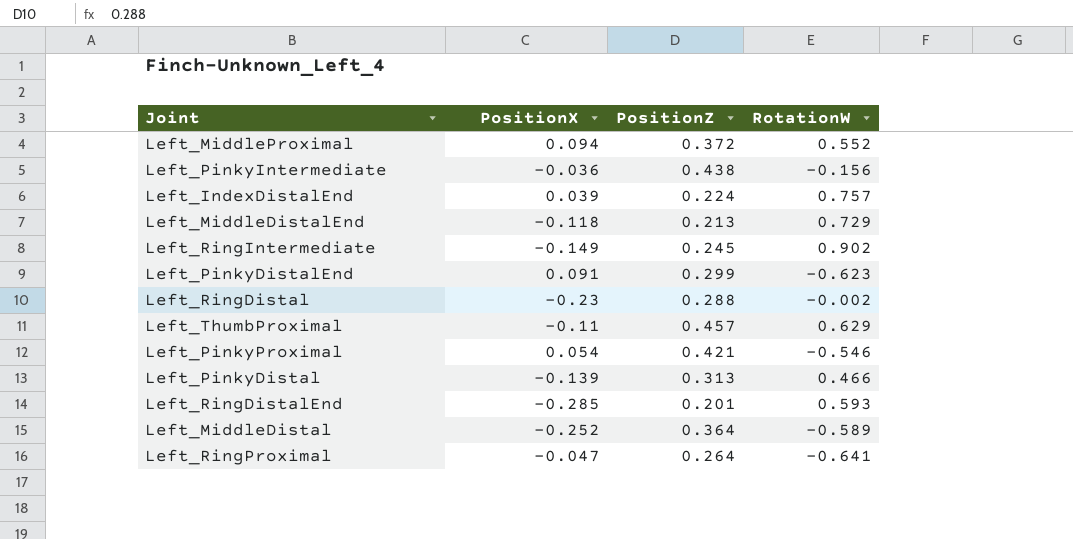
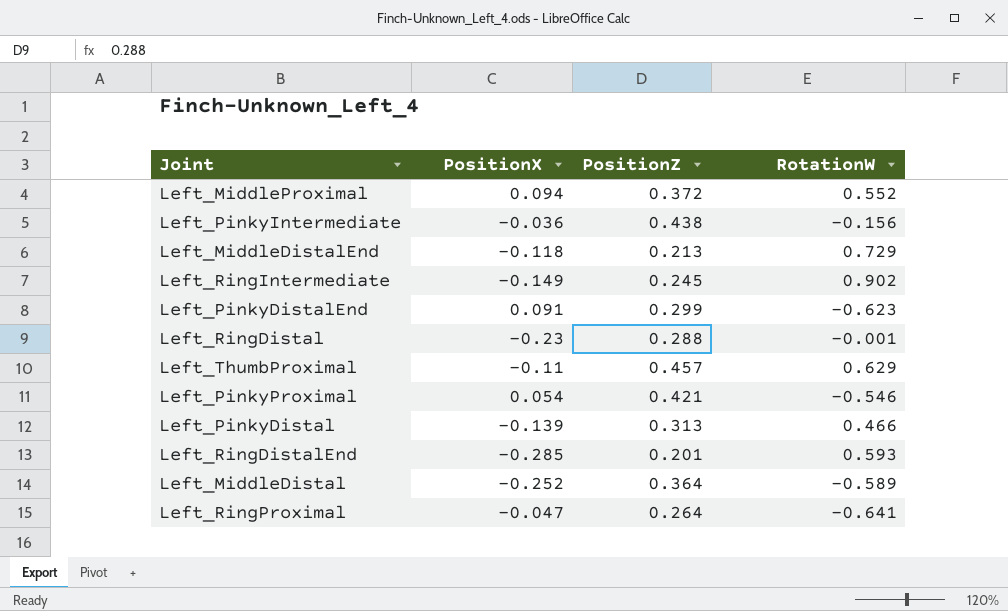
row Left_IndexDistalEnd: 0.039 | 0.224 | 0.757 -> none
Left_RingDistal | RotationW: -0.002 -> -0.001

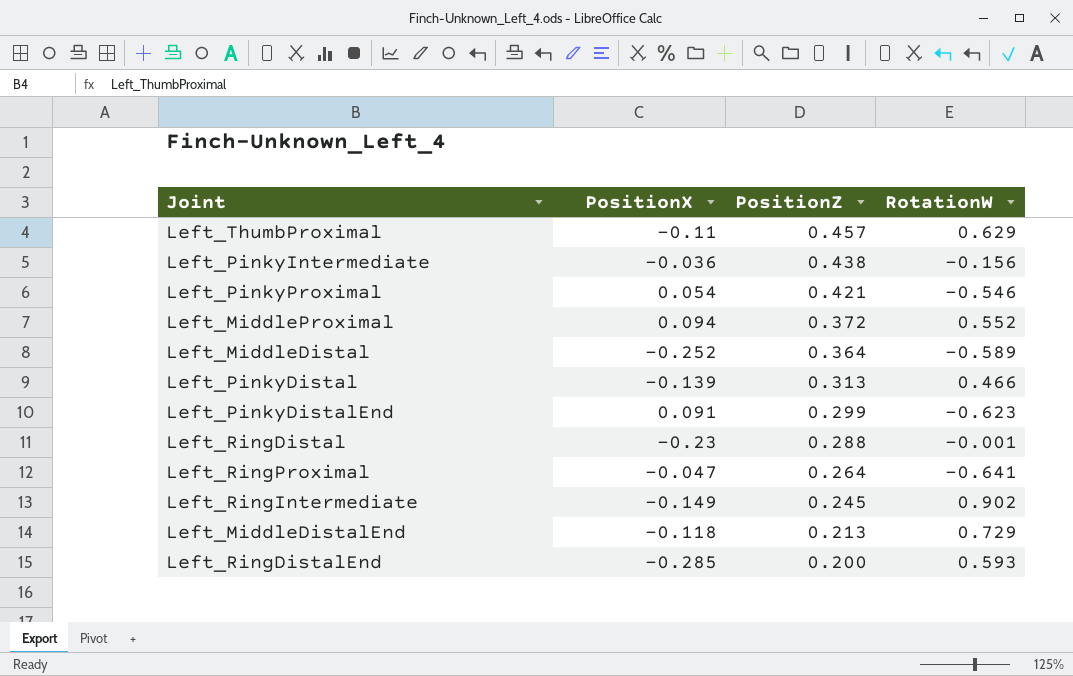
row order: none -> PositionZ descending
Left_RingDistalEnd | PositionZ: 0.201 -> 0.200

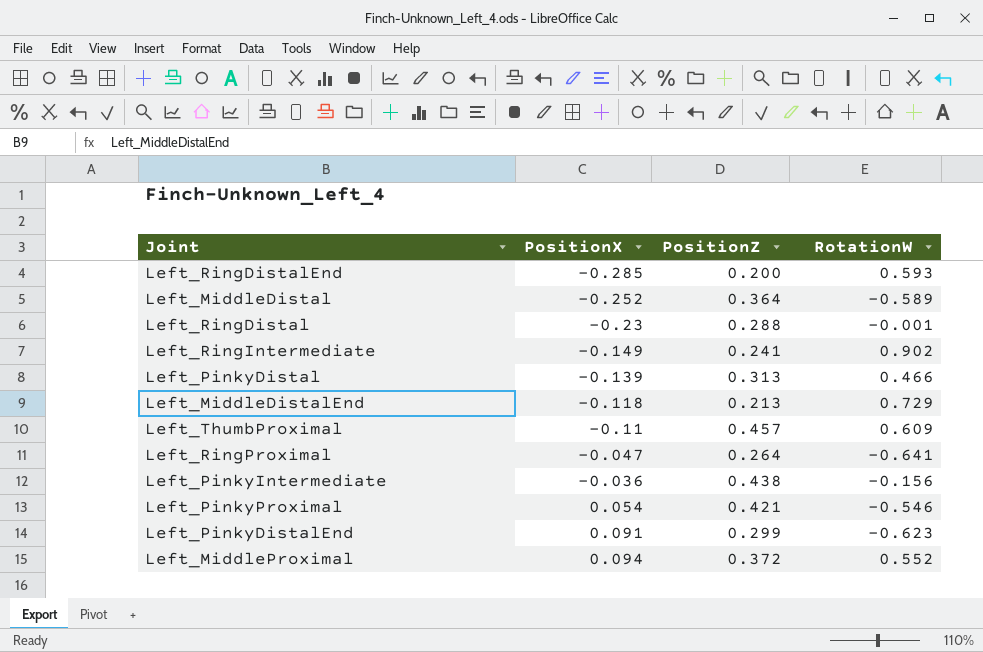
row order: PositionZ descending -> PositionX ascending
Left_RingIntermediate | PositionZ: 0.245 -> 0.241
Left_ThumbProximal | RotationW: 0.629 -> 0.609

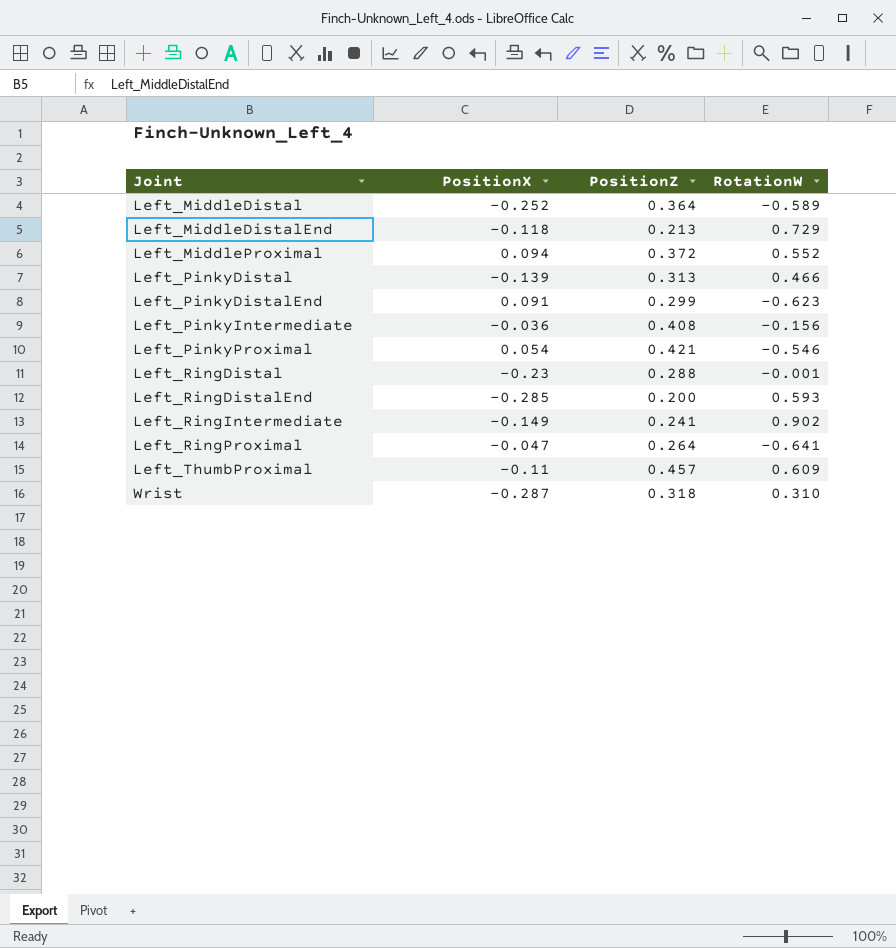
row order: PositionX ascending -> Joint ascending
Left_PinkyIntermediate | PositionZ: 0.438 -> 0.408
row Wrist: none -> -0.287 | 0.318 | 0.310

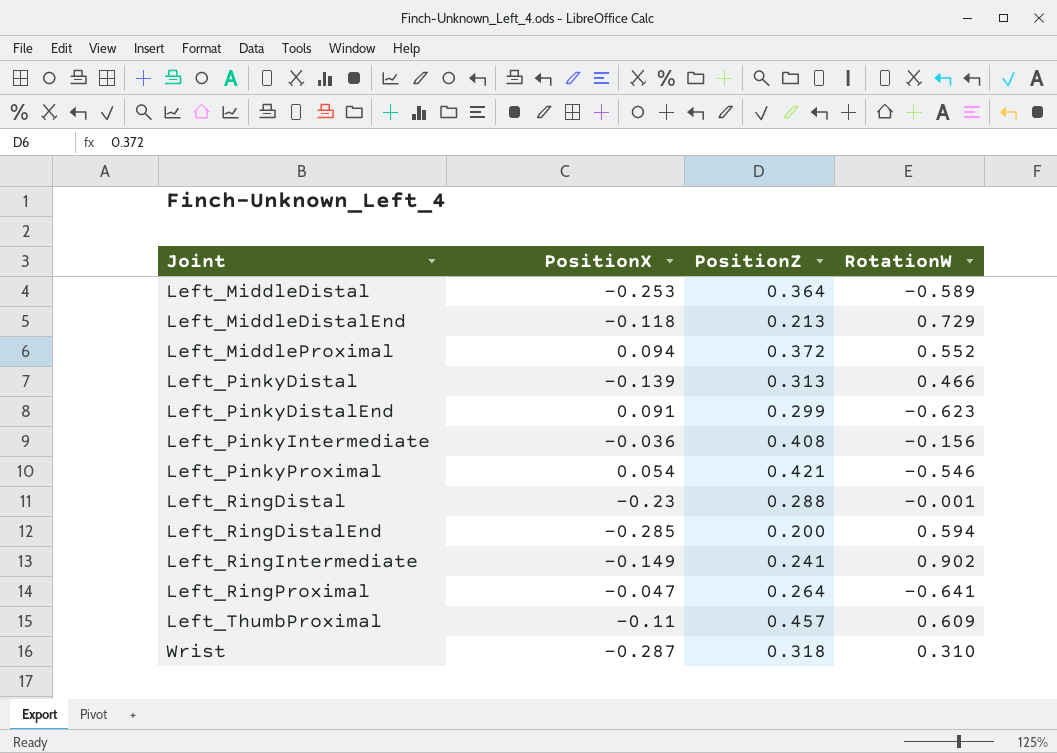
Left_MiddleDistal | PositionX: -0.252 -> -0.253
Left_RingDistalEnd | RotationW: 0.593 -> 0.594

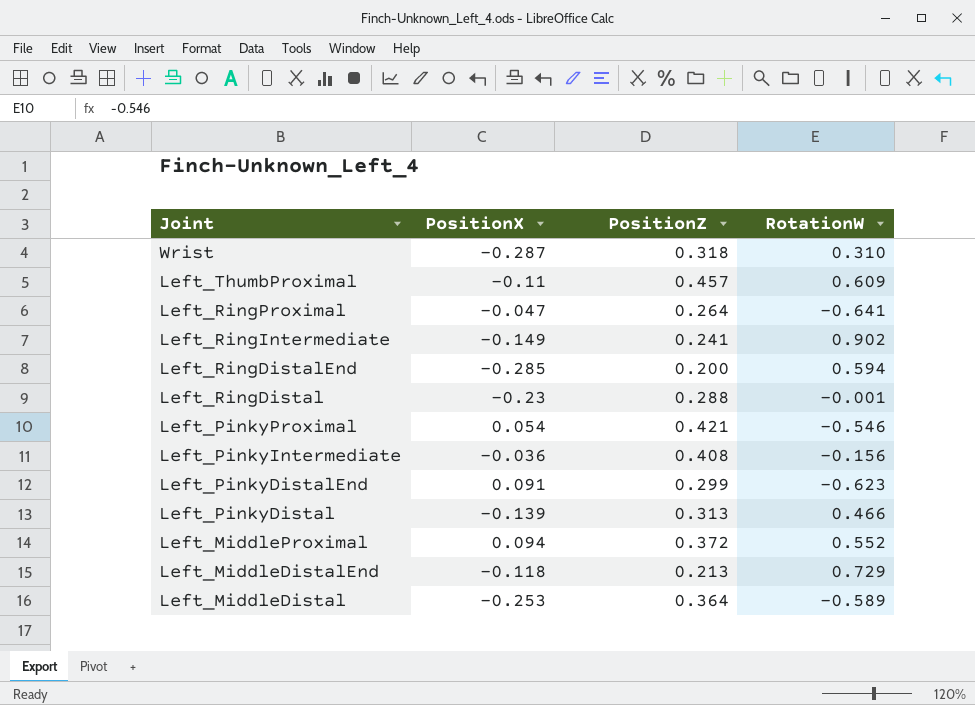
row order: Joint ascending -> Joint descending

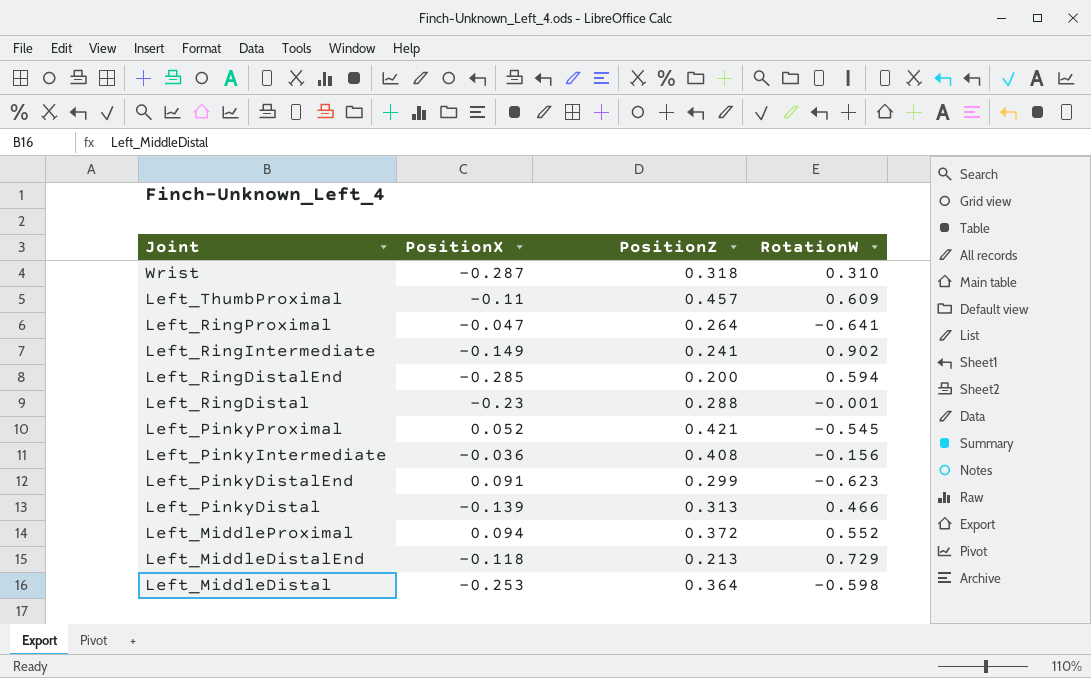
Left_PinkyProximal | PositionX: 0.054 -> 0.052
Left_PinkyProximal | RotationW: -0.546 -> -0.545
Left_MiddleDistal | RotationW: -0.589 -> -0.598

